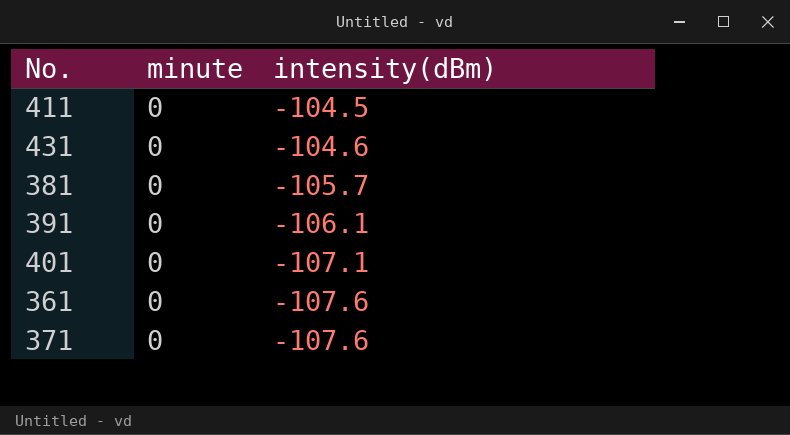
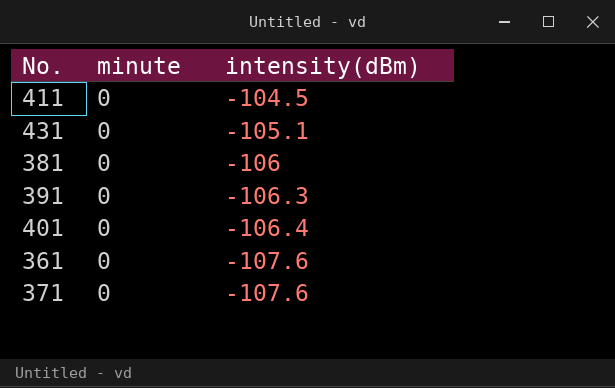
431 | intensity(dBm): -104.6 -> -105.1
381 | intensity(dBm): -105.7 -> -106
391 | intensity(dBm): -106.1 -> -106.3
401 | intensity(dBm): -107.1 -> -106.4

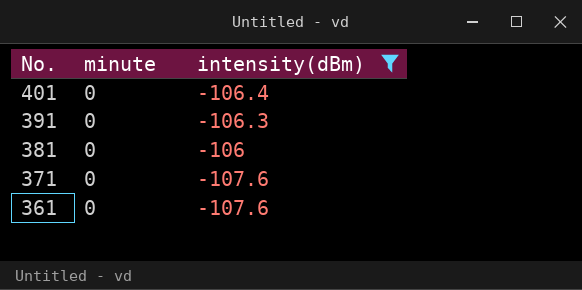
filter: none -> intensity(dBm) <= -106
row order: intensity(dBm) descending -> No. descending

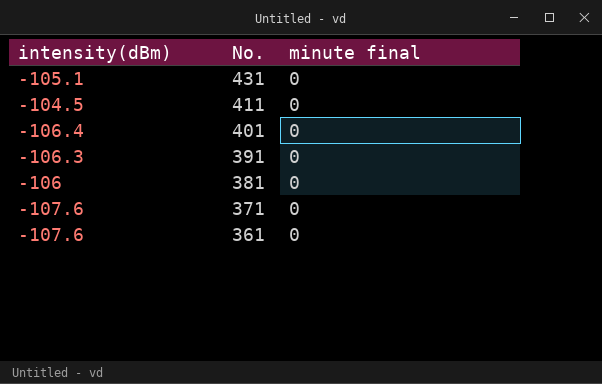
filter: intensity(dBm) <= -106 -> none
column intensity(dBm) | position: 3 -> 1
column name: minute -> minute final

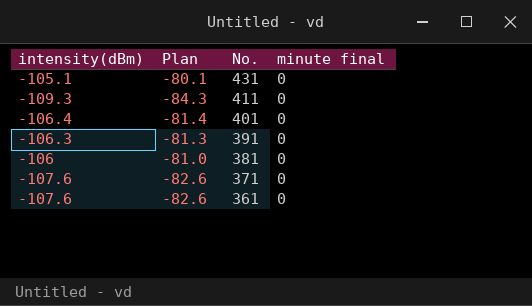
column Plan | formula: none -> [intensity(dBm)] + 25
411 | intensity(dBm): -104.5 -> -109.3

